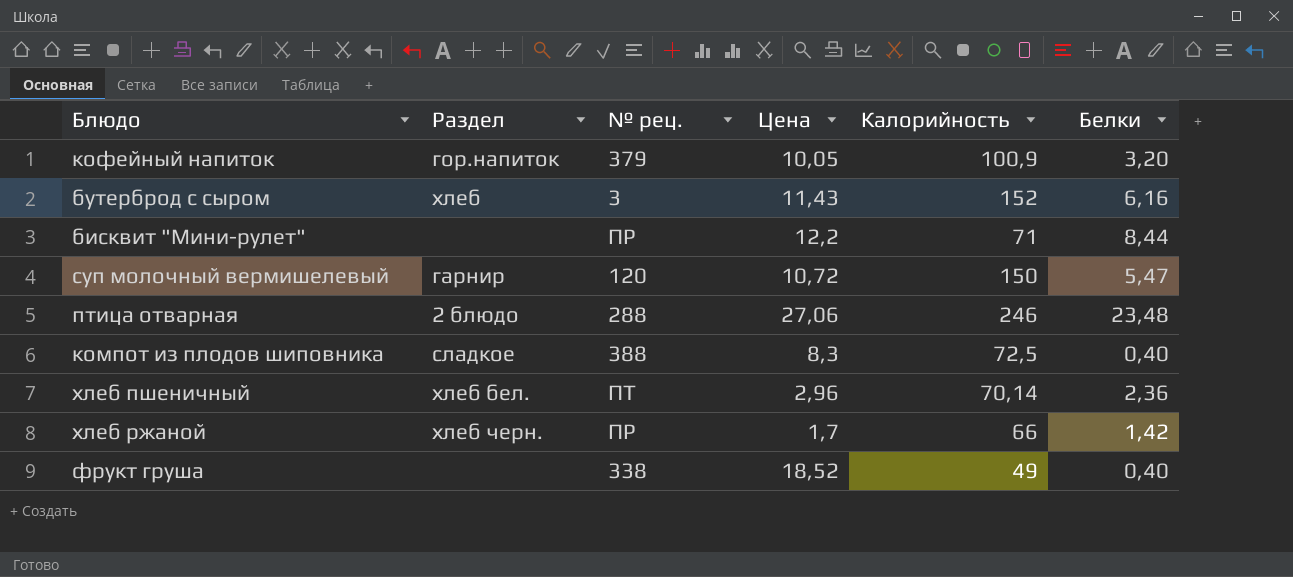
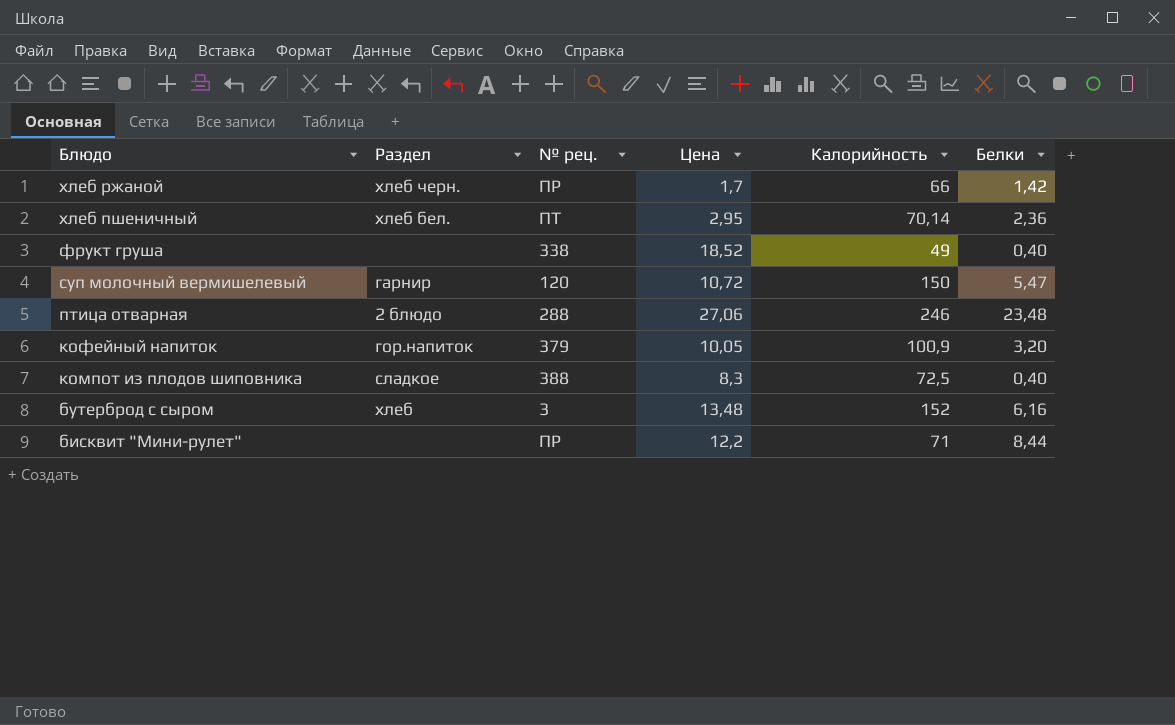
row order: none -> Блюдо descending
хлеб пшеничный | Цена: 2,96 -> 2,95
бутерброд с сыром | Цена: 11,43 -> 13,48

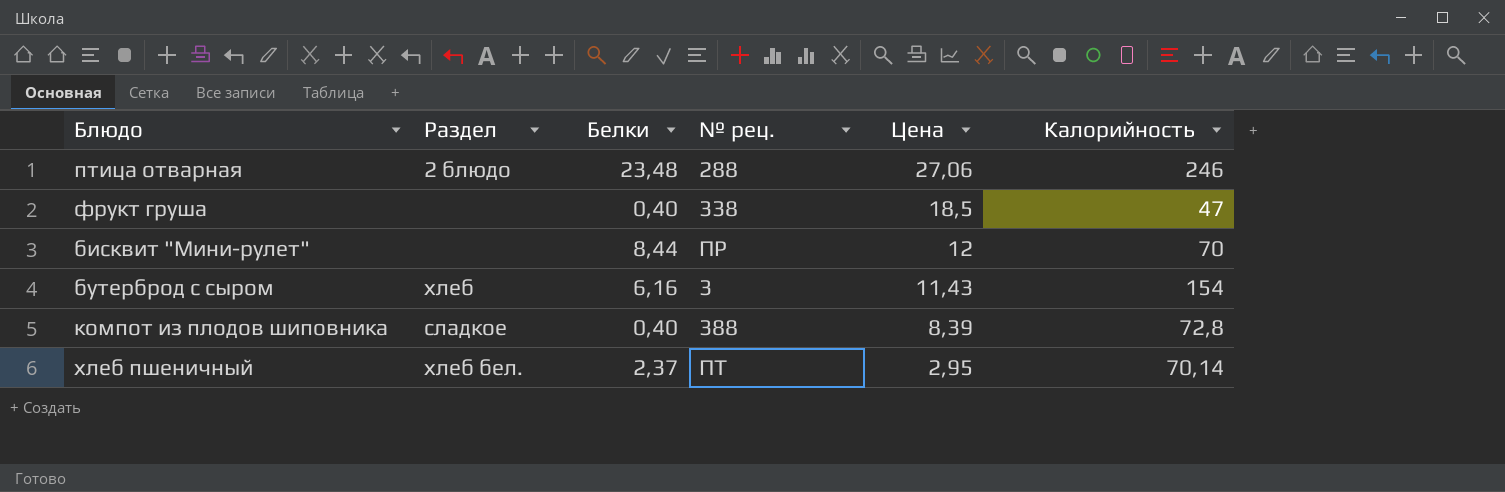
row order: Блюдо descending -> Цена descending
column Белки | position: 6 -> 3
row хлеб ржаной: хлеб черн. | ПР | 1,7 | 66 | 1,42 -> none
row суп молочный вермишелевый: гарнир | 120 | 10,72 | 150 | 5,47 -> none
row кофейный напиток: гор.напиток | 379 | 10,05 | 100,9 | 3,20 -> none
фрукт груша | Цена: 18,52 -> 18,5
фрукт груша | Калорийность: 49 -> 47
бисквит "Мини-рулет" | Цена: 12,2 -> 12
бисквит "Мини-рулет" | Калорийность: 71 -> 70
бутерброд с сыром | Цена: 13,48 -> 11,43
бутерброд с сыром | Калорийность: 152 -> 154
компот из плодов шиповника | Цена: 8,3 -> 8,39
компот из плодов шиповника | Калорийность: 72,5 -> 72,8
хлеб пшеничный | Белки: 2,36 -> 2,37

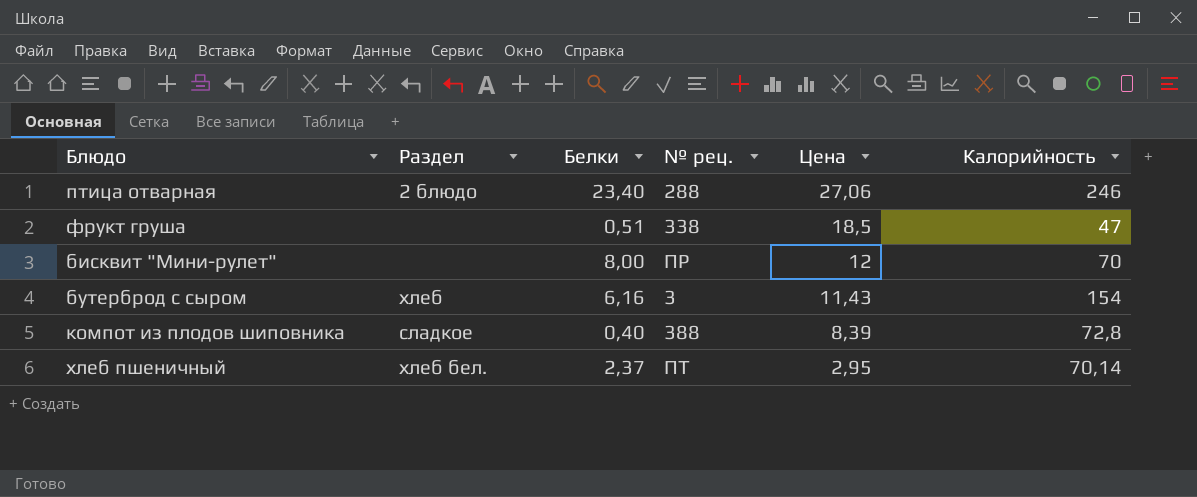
птица отварная | Белки: 23,48 -> 23,40
фрукт груша | Белки: 0,40 -> 0,51
бисквит "Мини-рулет" | Белки: 8,44 -> 8,00

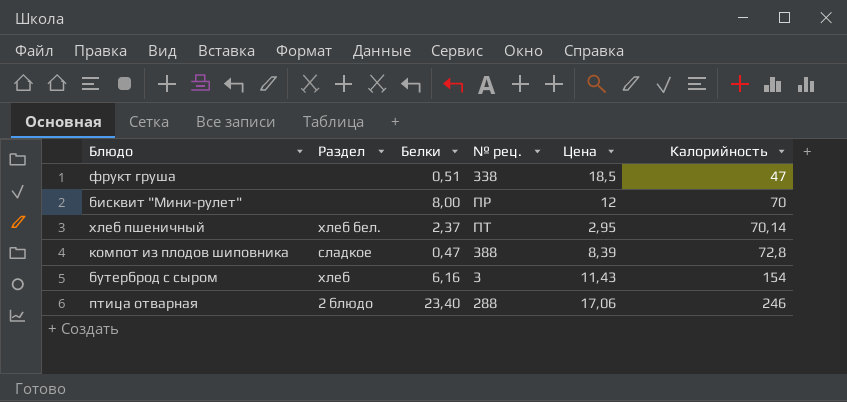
row order: Цена descending -> Калорийность ascending
компот из плодов шиповника | Белки: 0,40 -> 0,47
птица отварная | Цена: 27,06 -> 17,06

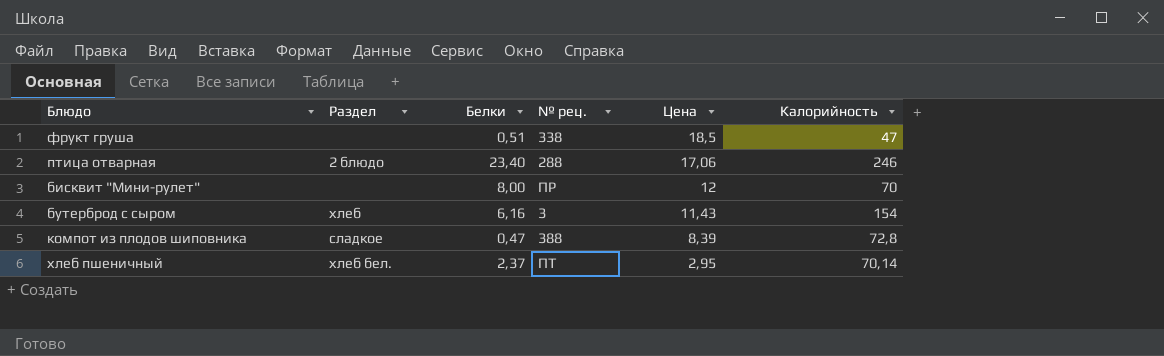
row order: Калорийность ascending -> Цена descending

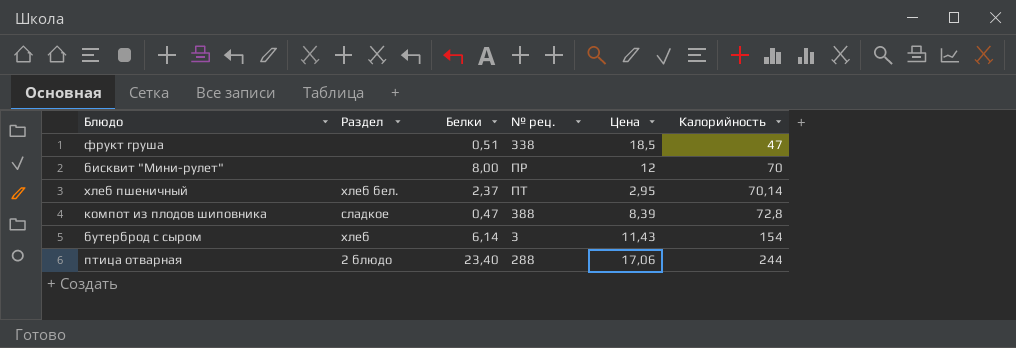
row order: Цена descending -> Калорийность ascending
бутерброд с сыром | Белки: 6,16 -> 6,14
птица отварная | Калорийность: 246 -> 244

